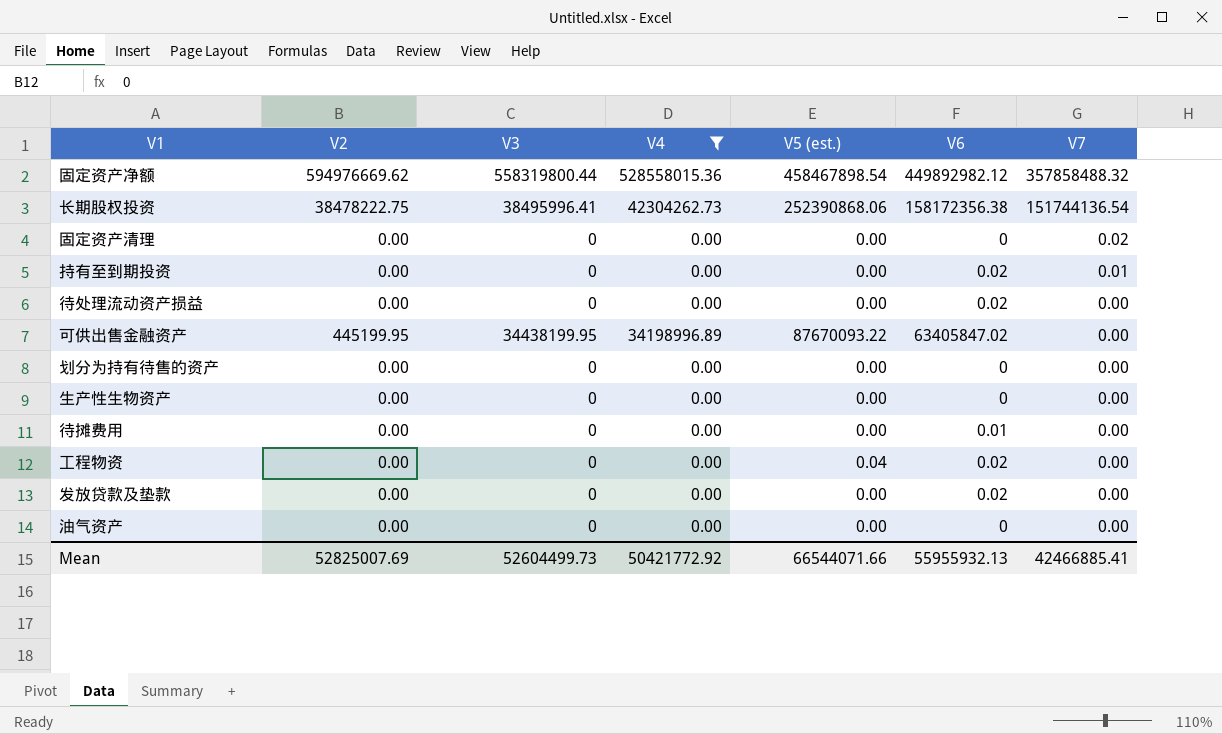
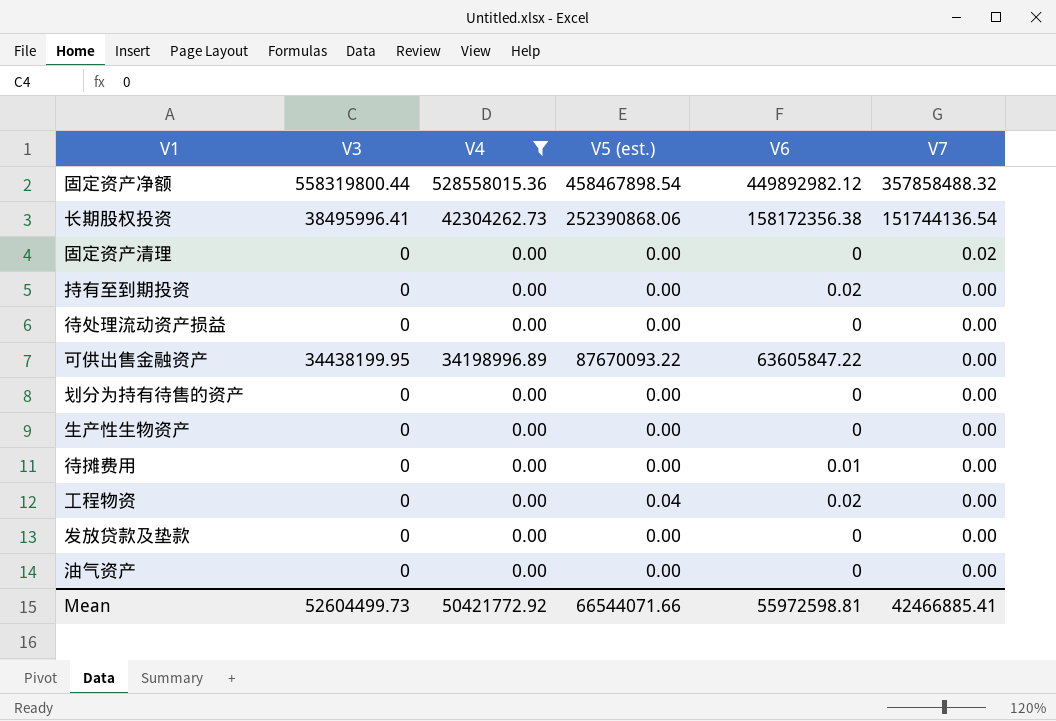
column V2 | position: 2 -> none
持有至到期投资 | V7: 0.01 -> 0.00
待处理流动资产损益 | V6: 0.02 -> 0
可供出售金融资产 | V6: 63405847.02 -> 63605847.22
发放贷款及垫款 | V6: 0.02 -> 0
Mean | V6: 55955932.13 -> 55972598.81

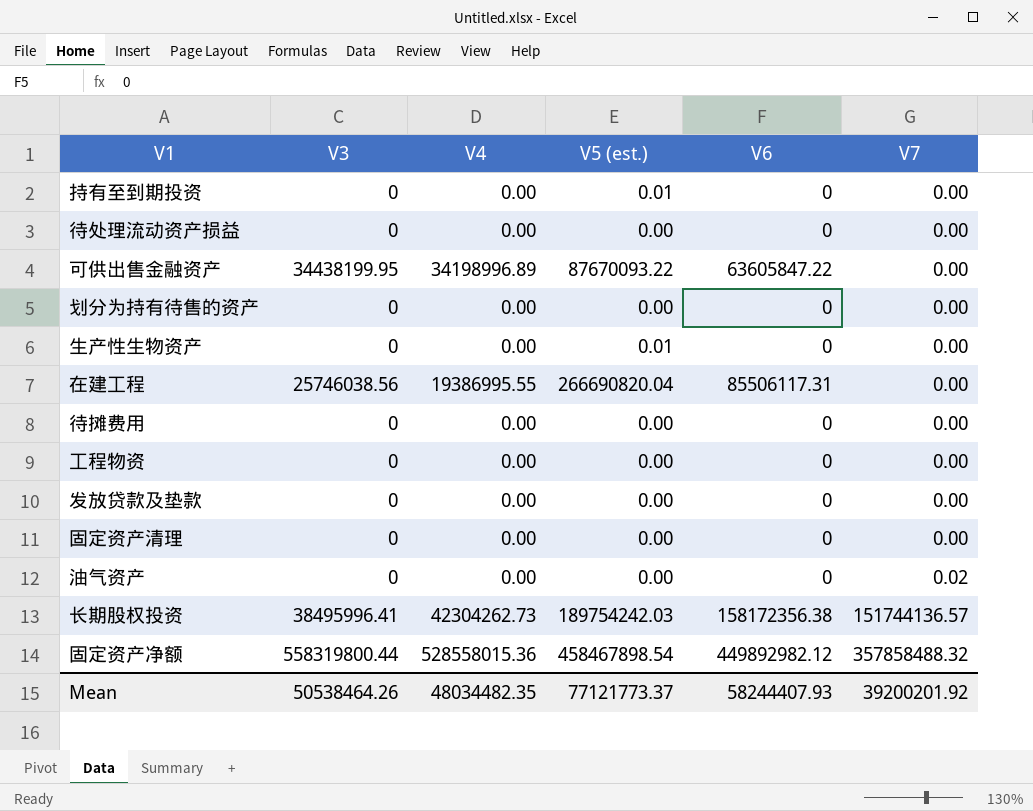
filter: V4 != 19386995.55 -> none
row order: V7 descending -> V7 ascending
持有至到期投资 | V5 (est.): 0.00 -> 0.01
持有至到期投资 | V6: 0.02 -> 0
生产性生物资产 | V5 (est.): 0.00 -> 0.01
待摊费用 | V6: 0.01 -> 0
工程物资 | V5 (est.): 0.04 -> 0.00
工程物资 | V6: 0.02 -> 0
固定资产清理 | V7: 0.02 -> 0.00
油气资产 | V7: 0.00 -> 0.02
长期股权投资 | V5 (est.): 252390868.06 -> 189754242.03
长期股权投资 | V7: 151744136.54 -> 151744136.57
Mean | V3: 52604499.73 -> 50538464.26
Mean | V4: 50421772.92 -> 48034482.35
Mean | V5 (est.): 66544071.66 -> 77121773.37
Mean | V6: 55972598.81 -> 58244407.93
Mean | V7: 42466885.41 -> 39200201.92

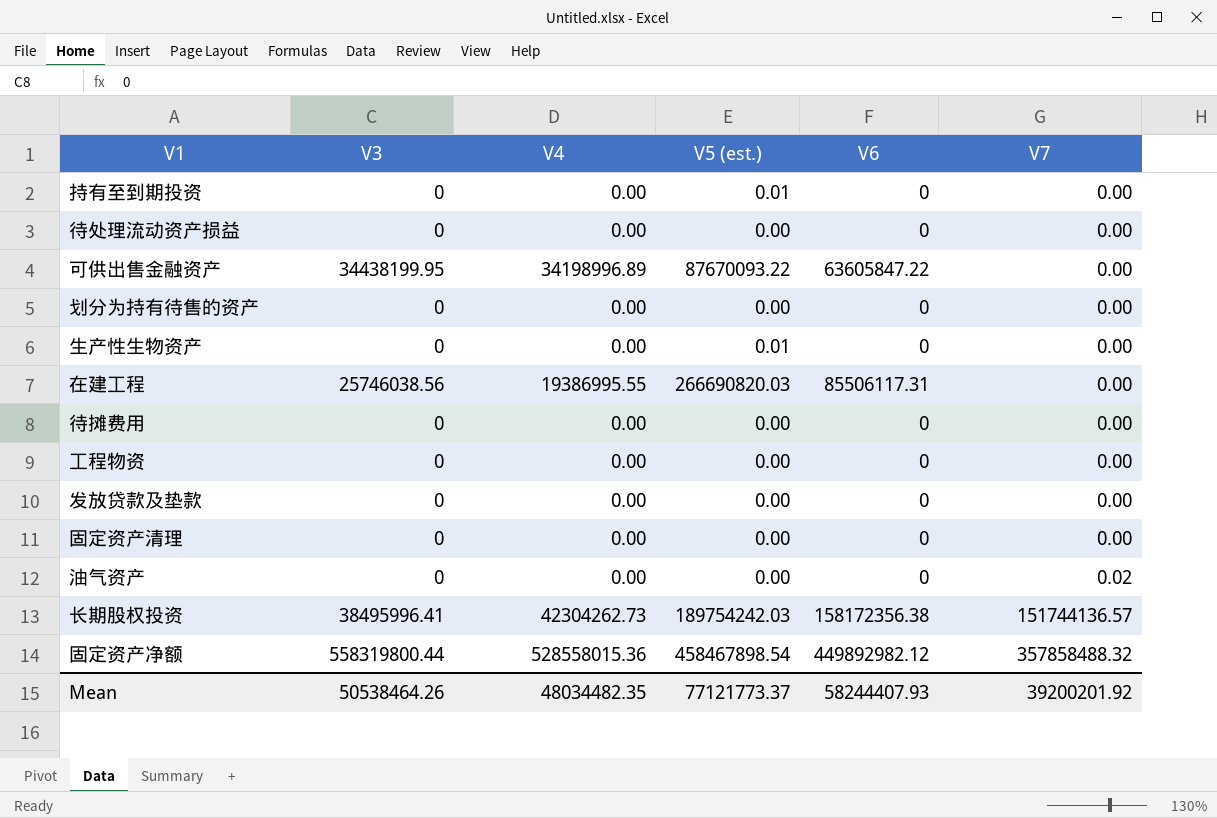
在建工程 | V5 (est.): 266690820.04 -> 266690820.03

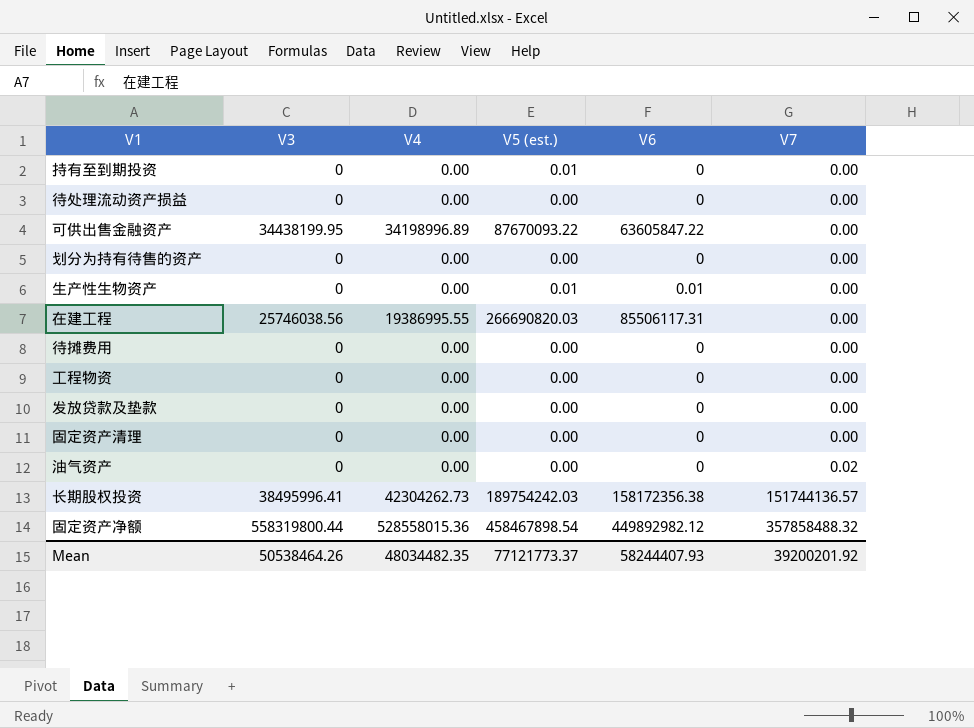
生产性生物资产 | V6: 0 -> 0.01

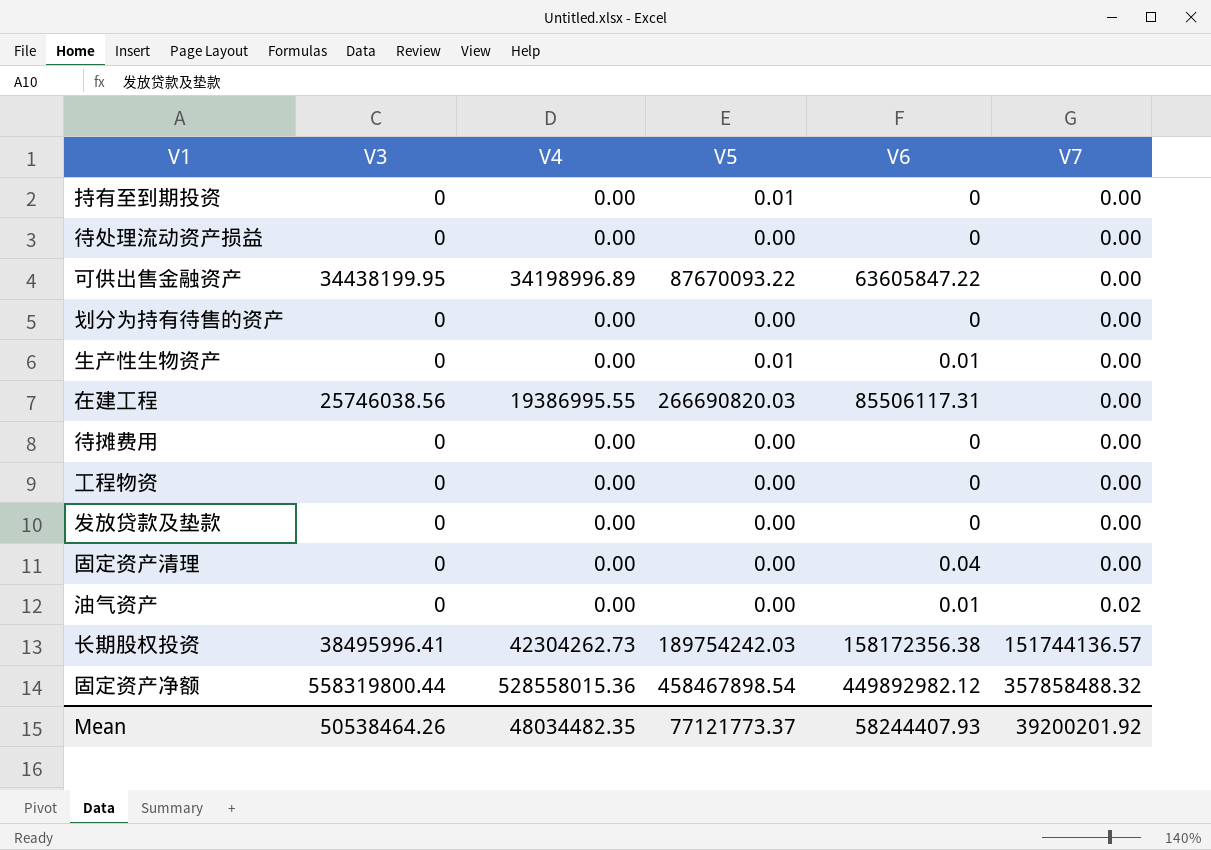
column name: V5 (est.) -> V5
固定资产清理 | V6: 0 -> 0.04
油气资产 | V6: 0 -> 0.01

